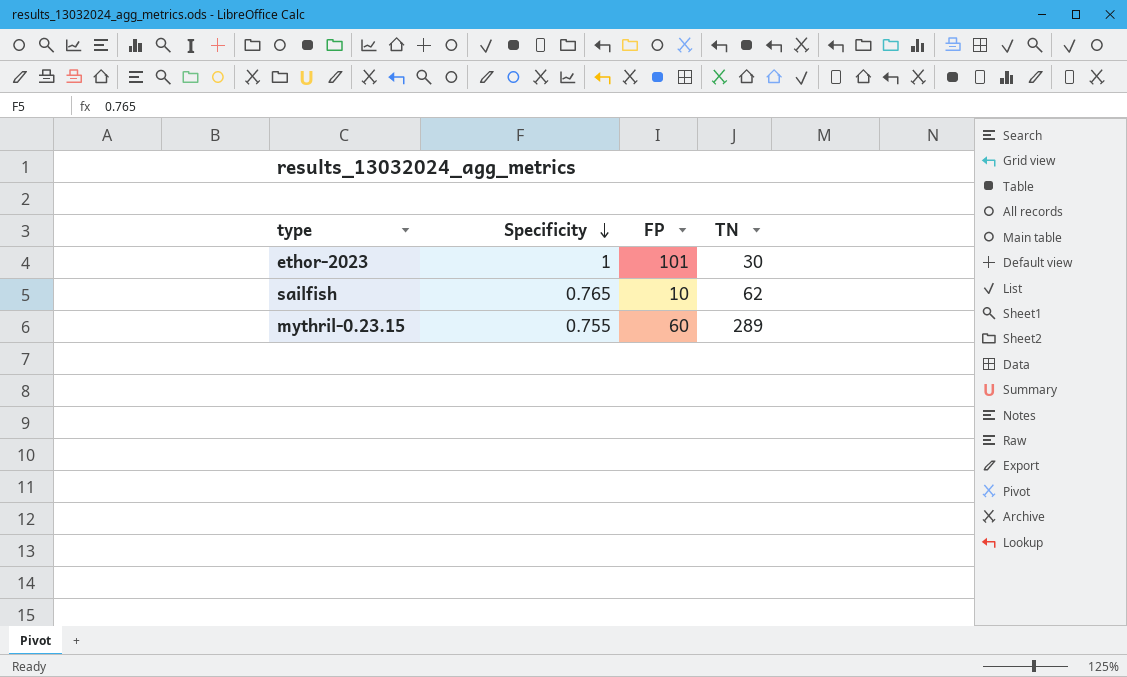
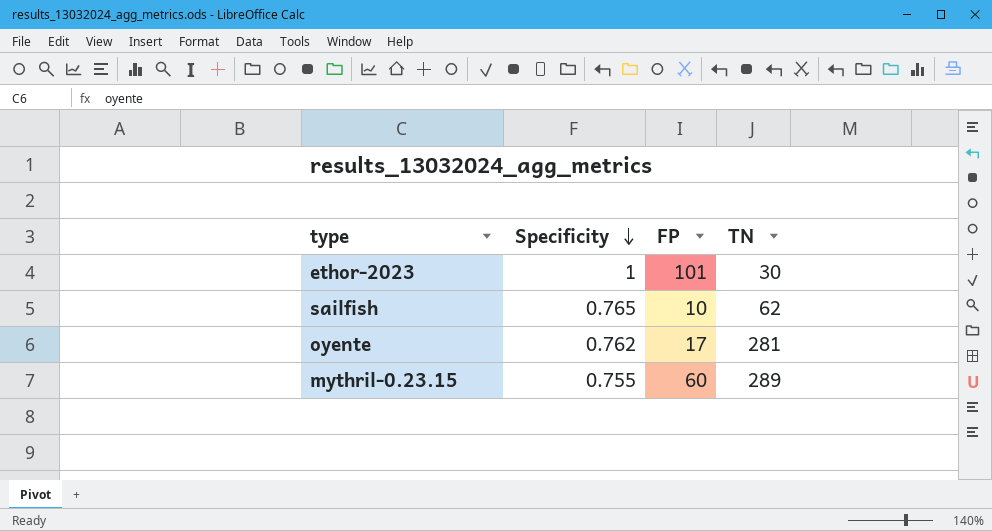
row oyente: none -> 0.762 | 17 | 281

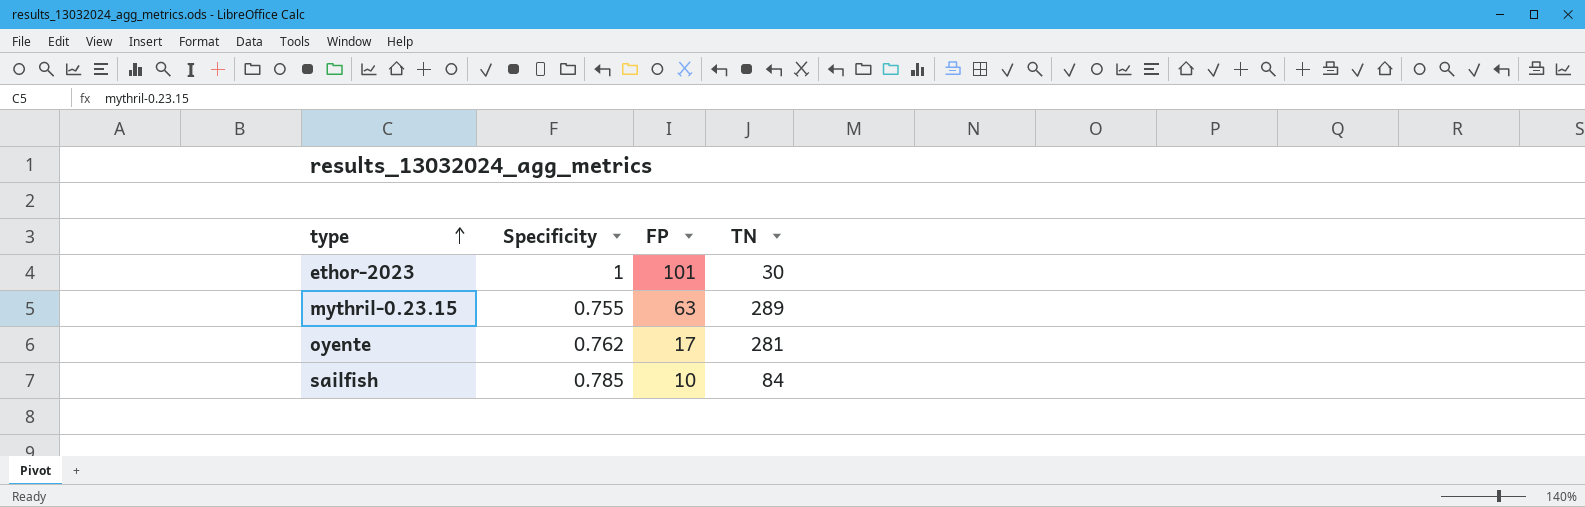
row order: Specificity descending -> type ascending
mythril-0.23.15 | FP: 60 -> 63
sailfish | Specificity: 0.765 -> 0.785
sailfish | TN: 62 -> 84

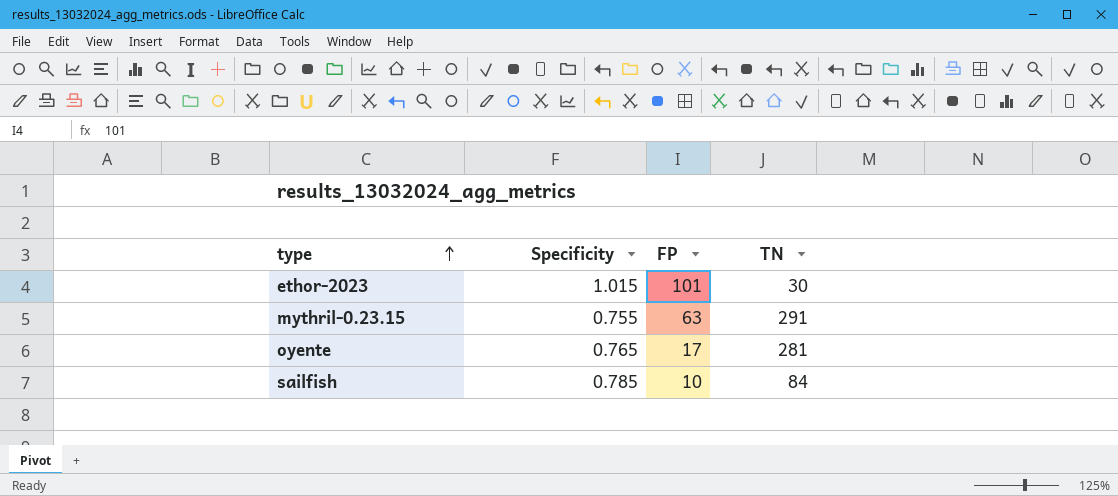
ethor-2023 | Specificity: 1 -> 1.015
mythril-0.23.15 | TN: 289 -> 291
oyente | Specificity: 0.762 -> 0.765

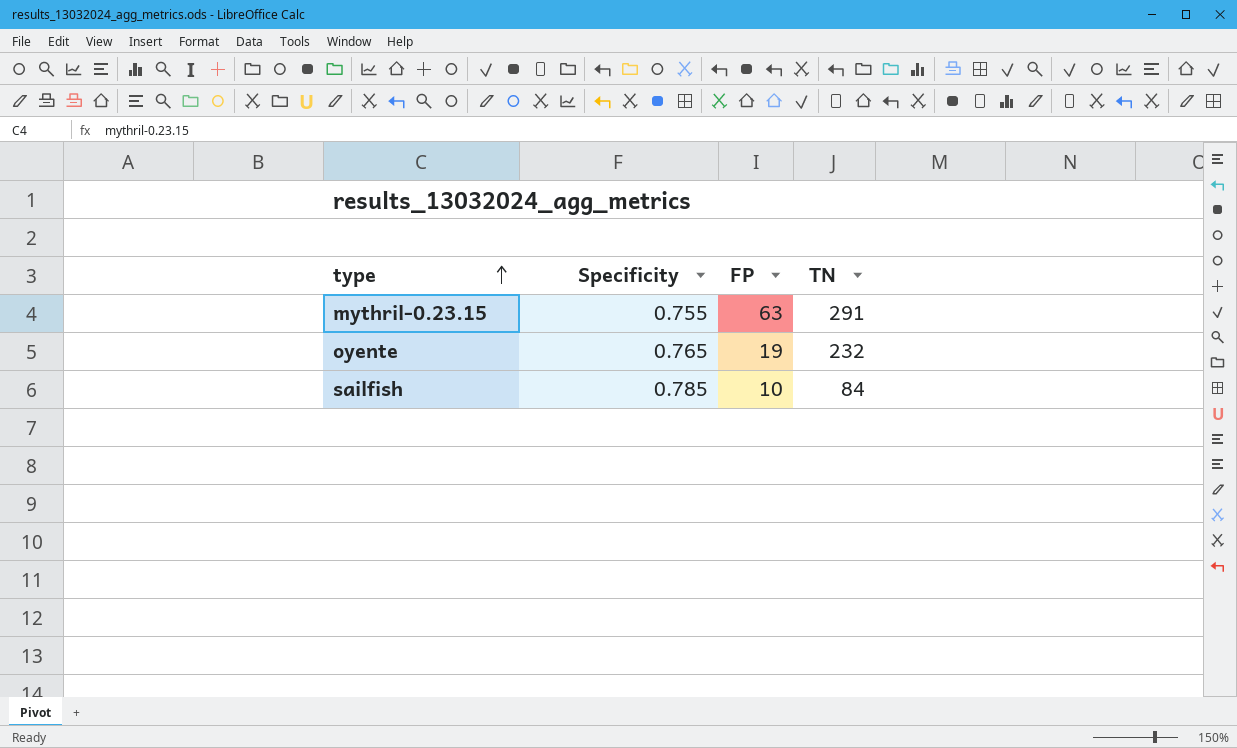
row ethor-2023: 1.015 | 101 | 30 -> none
oyente | FP: 17 -> 19
oyente | TN: 281 -> 232

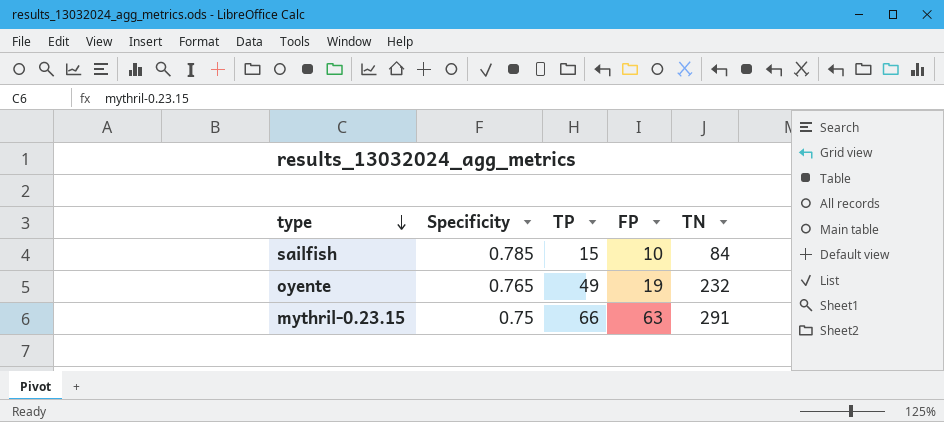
row order: type ascending -> type descending
column TP | position: none -> 3
mythril-0.23.15 | Specificity: 0.755 -> 0.75

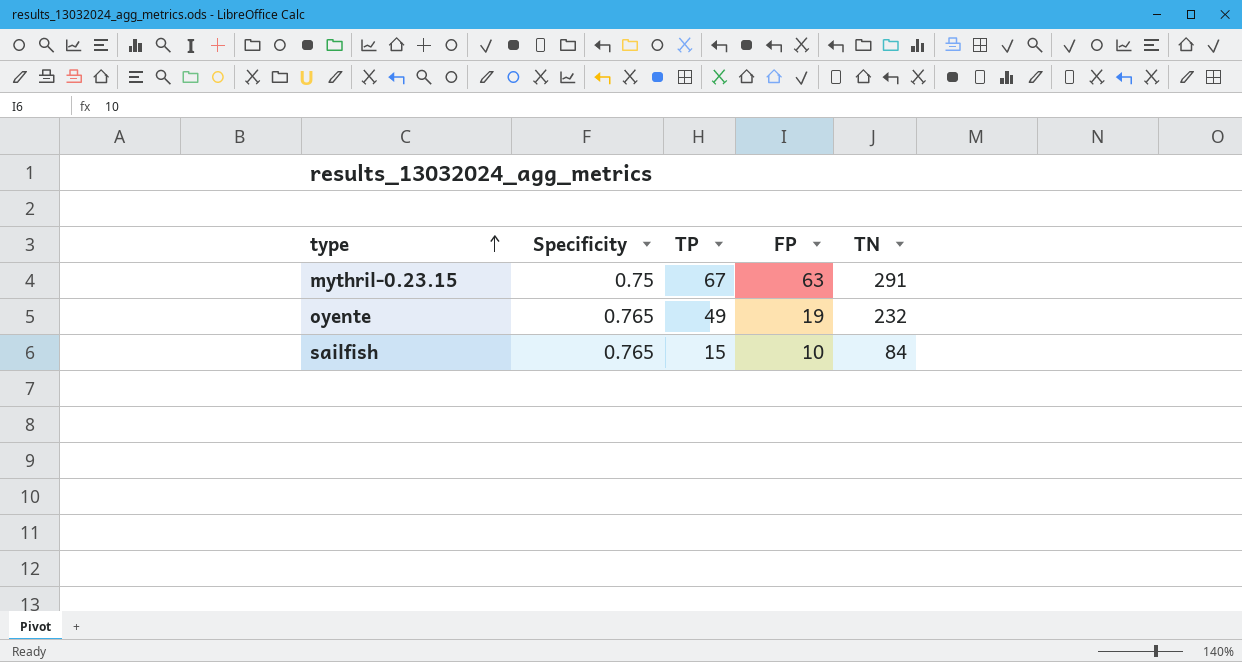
row order: type descending -> type ascending
mythril-0.23.15 | TP: 66 -> 67
sailfish | Specificity: 0.785 -> 0.765

